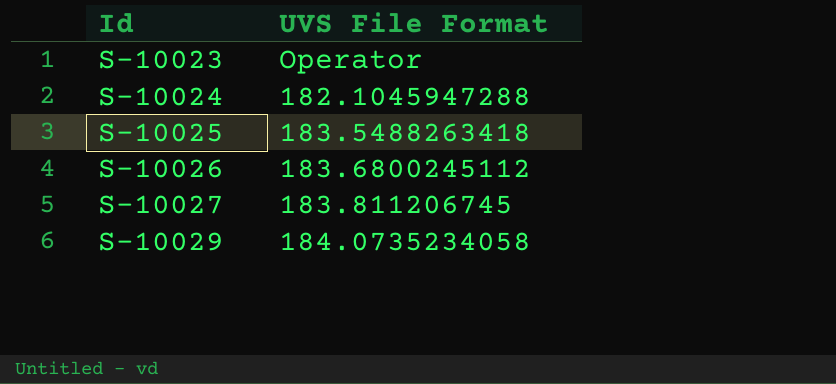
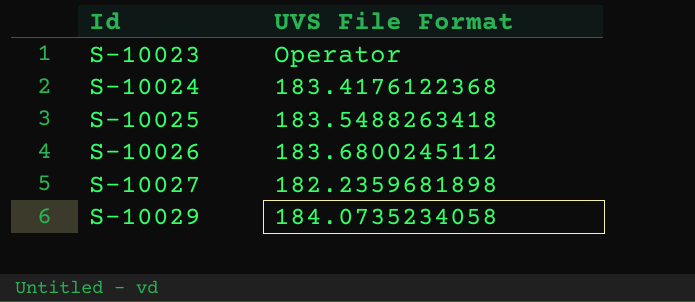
S-10024 | UVS File Format: 182.1045947288 -> 183.4176122368
S-10027 | UVS File Format: 183.811206745 -> 182.2359681898

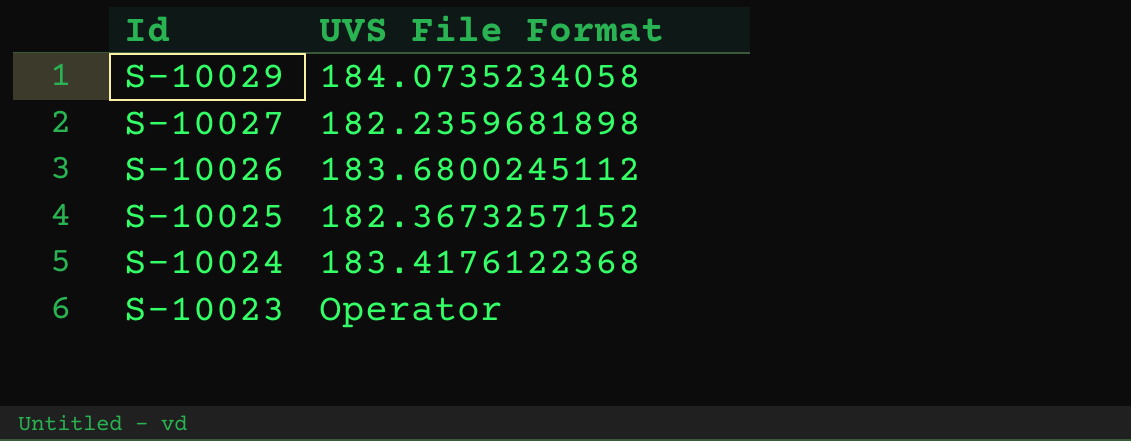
row order: Id ascending -> Id descending
S-10025 | UVS File Format: 183.5488263418 -> 182.3673257152

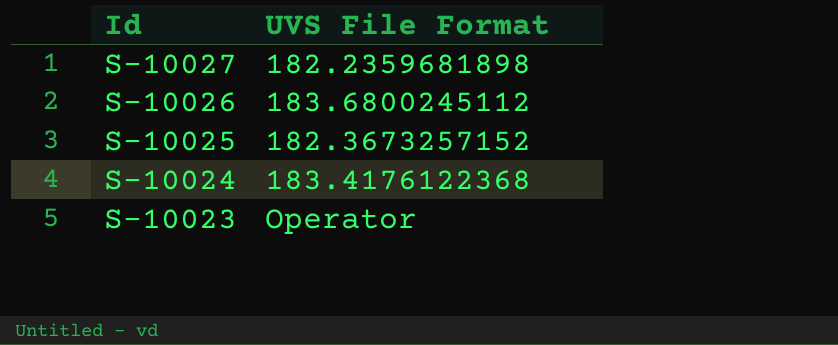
row S-10029: 184.0735234058 -> none

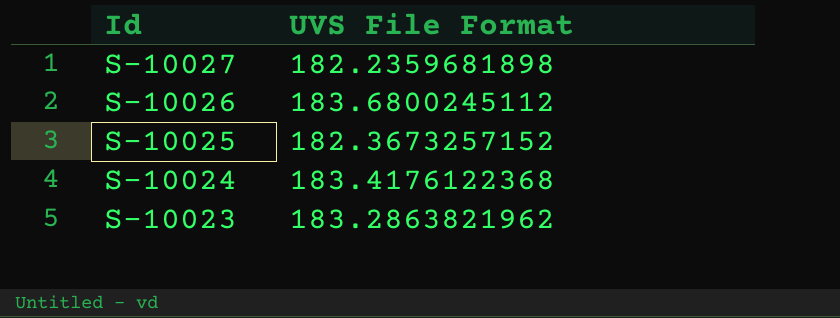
S-10023 | UVS File Format: Operator -> 183.2863821962

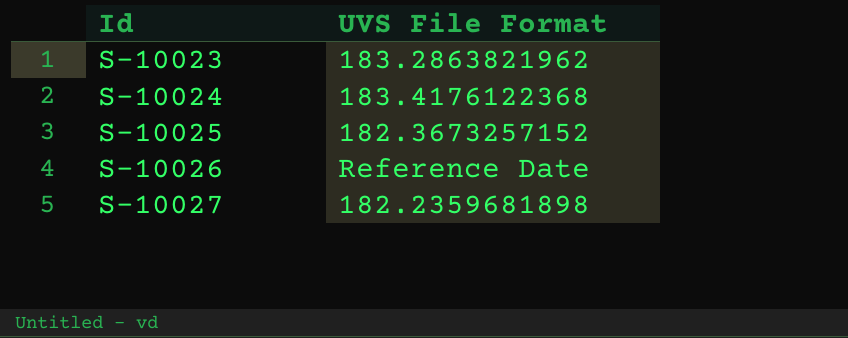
row order: Id descending -> Id ascending
S-10026 | UVS File Format: 183.6800245112 -> Reference Date

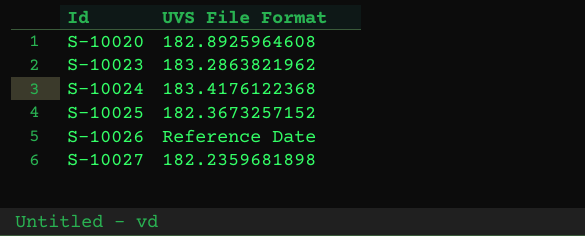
row S-10020: none -> 182.8925964608

